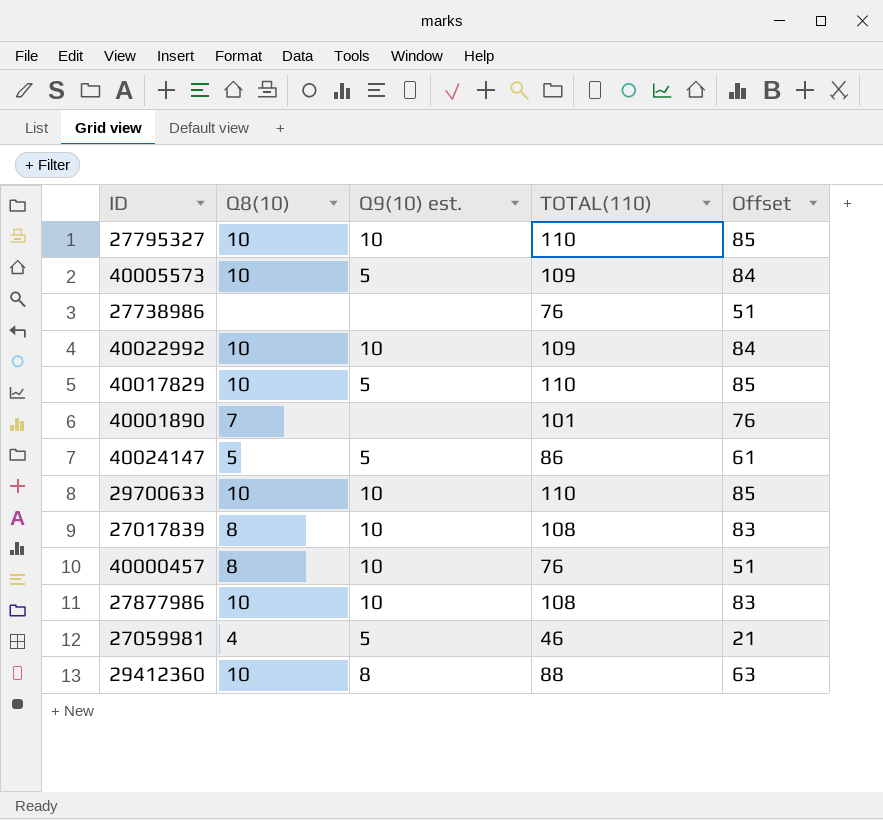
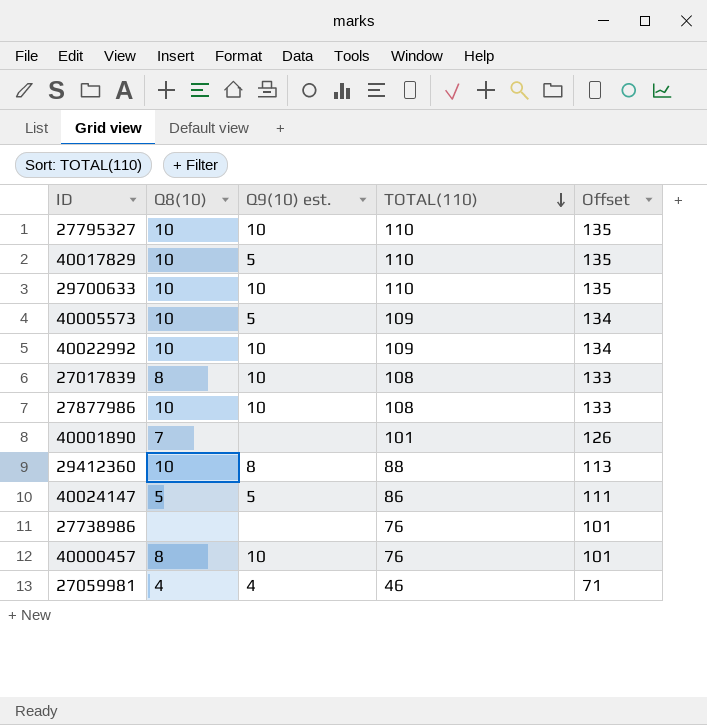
row order: none -> TOTAL(110) descending
column Offset | formula: [TOTAL(110)] - 25 -> [TOTAL(110)] + 25
27059981 | Q9(10) est.: 5 -> 4

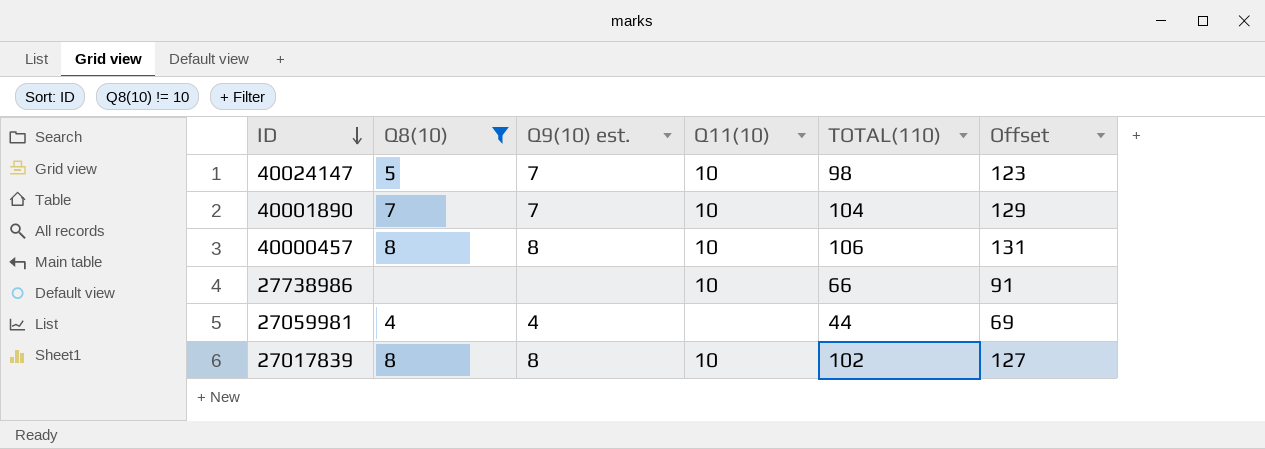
filter: none -> Q8(10) != 10
row order: TOTAL(110) descending -> ID descending
column Q11(10) | position: none -> 4
40024147 | Q9(10) est.: 5 -> 7
40024147 | TOTAL(110): 86 -> 98
40024147 | Offset: 111 -> 123
40001890 | Q9(10) est.: none -> 7
40001890 | TOTAL(110): 101 -> 104
40001890 | Offset: 126 -> 129
40000457 | Q9(10) est.: 10 -> 8
40000457 | TOTAL(110): 76 -> 106
40000457 | Offset: 101 -> 131
27738986 | TOTAL(110): 76 -> 66
27738986 | Offset: 101 -> 91
27059981 | TOTAL(110): 46 -> 44
27059981 | Offset: 71 -> 69
27017839 | Q9(10) est.: 10 -> 8
27017839 | TOTAL(110): 108 -> 102
27017839 | Offset: 133 -> 127

